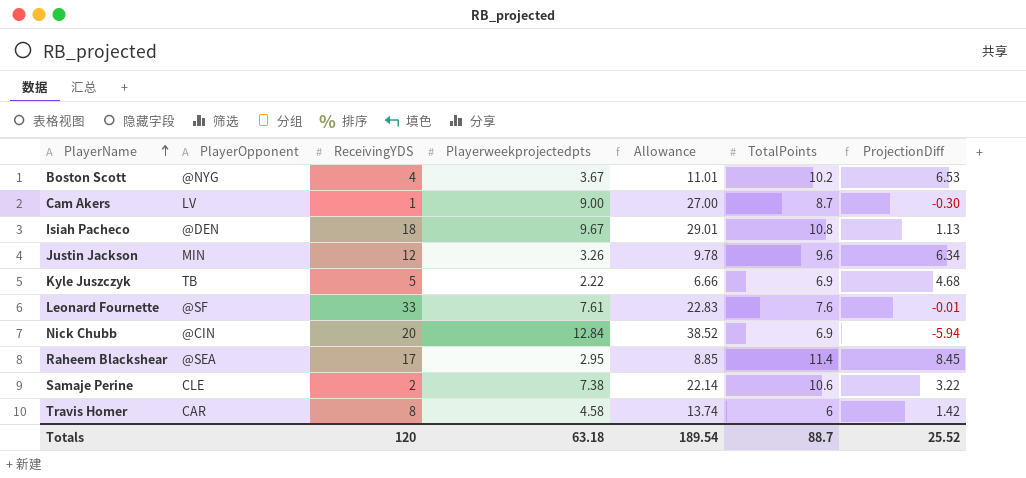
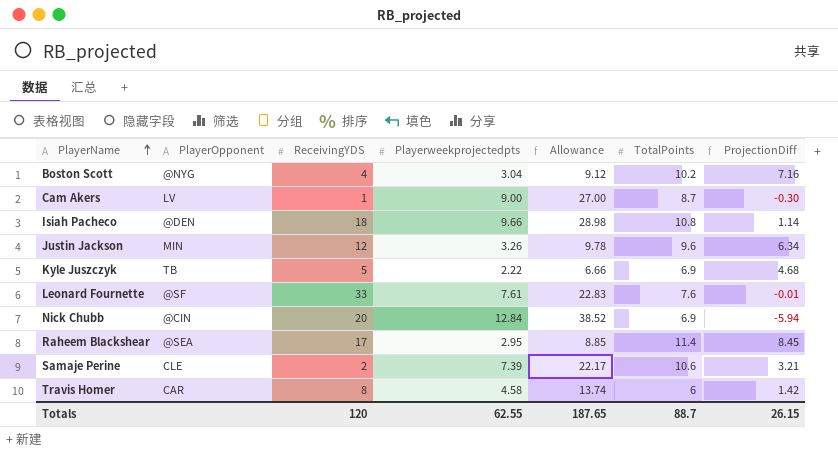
Boston Scott | Playerweekprojectedpts: 3.67 -> 3.04
Boston Scott | Allowance: 11.01 -> 9.12
Boston Scott | ProjectionDiff: 6.53 -> 7.16
Isiah Pacheco | Playerweekprojectedpts: 9.67 -> 9.66
Isiah Pacheco | Allowance: 29.01 -> 28.98
Isiah Pacheco | ProjectionDiff: 1.13 -> 1.14
Samaje Perine | Playerweekprojectedpts: 7.38 -> 7.39
Samaje Perine | Allowance: 22.14 -> 22.17
Samaje Perine | ProjectionDiff: 3.22 -> 3.21
Totals | Playerweekprojectedpts: 63.18 -> 62.55
Totals | Allowance: 189.54 -> 187.65
Totals | ProjectionDiff: 25.52 -> 26.15

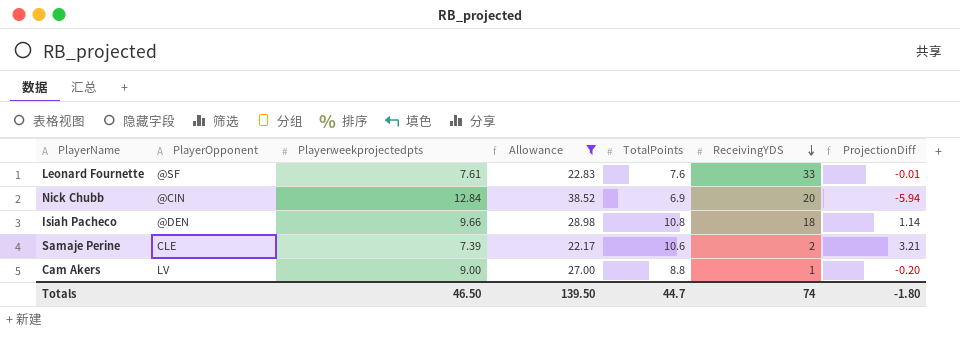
filter: none -> Allowance >= 22.17
row order: PlayerName ascending -> ReceivingYDS descending
column ReceivingYDS | position: 3 -> 6
Cam Akers | TotalPoints: 8.7 -> 8.8
Cam Akers | ProjectionDiff: -0.30 -> -0.20
Totals | Playerweekprojectedpts: 62.55 -> 46.50
Totals | Allowance: 187.65 -> 139.50
Totals | TotalPoints: 88.7 -> 44.7
Totals | ReceivingYDS: 120 -> 74
Totals | ProjectionDiff: 26.15 -> -1.80

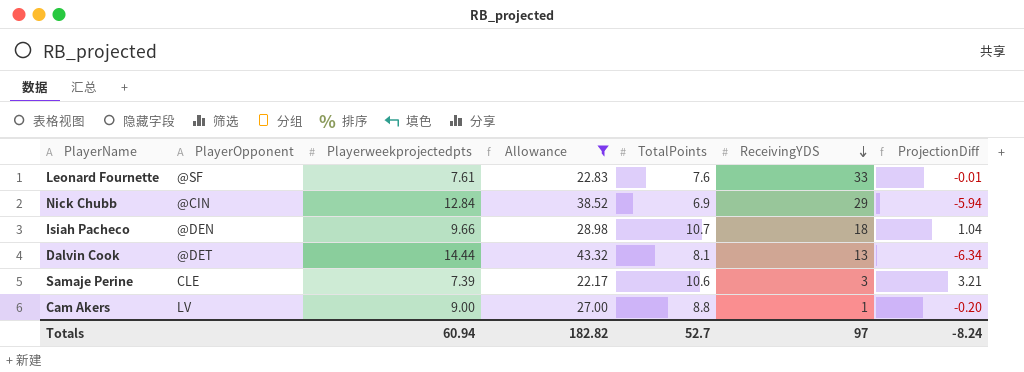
Nick Chubb | ReceivingYDS: 20 -> 29
Isiah Pacheco | TotalPoints: 10.8 -> 10.7
Isiah Pacheco | ProjectionDiff: 1.14 -> 1.04
row Dalvin Cook: none -> @DET | 14.44 | 43.32 | 8.1 | 13 | -6.34
Samaje Perine | ReceivingYDS: 2 -> 3
Totals | Playerweekprojectedpts: 46.50 -> 60.94
Totals | Allowance: 139.50 -> 182.82
Totals | TotalPoints: 44.7 -> 52.7
Totals | ReceivingYDS: 74 -> 97
Totals | ProjectionDiff: -1.80 -> -8.24

